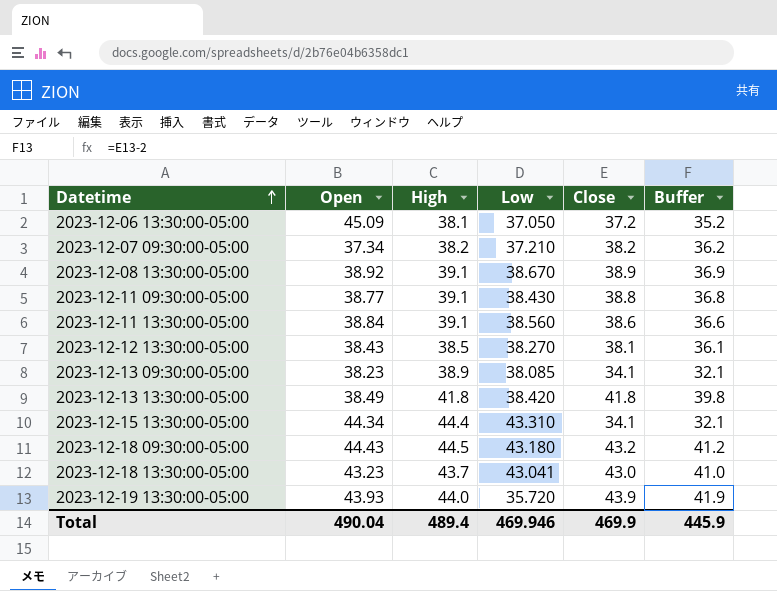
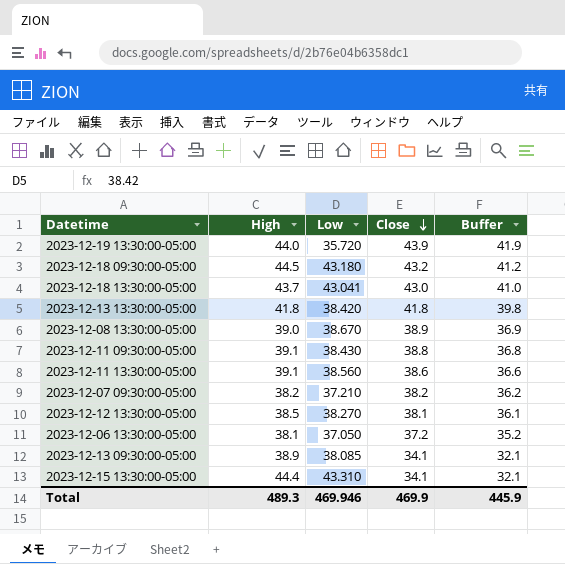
row order: Datetime ascending -> Close descending
column Open | position: 2 -> none
2023-12-08 13:30:00-05:00 | High: 39.1 -> 39.0
Total | High: 489.4 -> 489.3

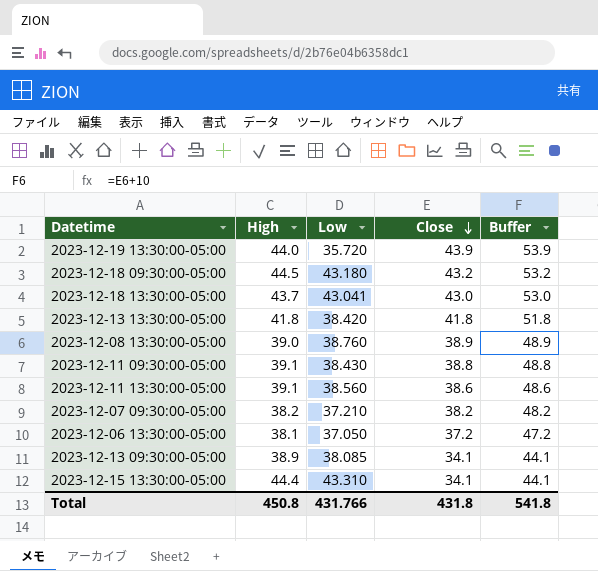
column Buffer | formula: [Close] - 2 -> [Close] + 10
row 2023-12-12 13:30:00-05:00: 38.5 | 38.270 | 38.1 | 36.1 -> none
2023-12-08 13:30:00-05:00 | Low: 38.670 -> 38.760
Total | High: 489.3 -> 450.8
Total | Low: 469.946 -> 431.766
Total | Close: 469.9 -> 431.8
Total | Buffer: 445.9 -> 541.8

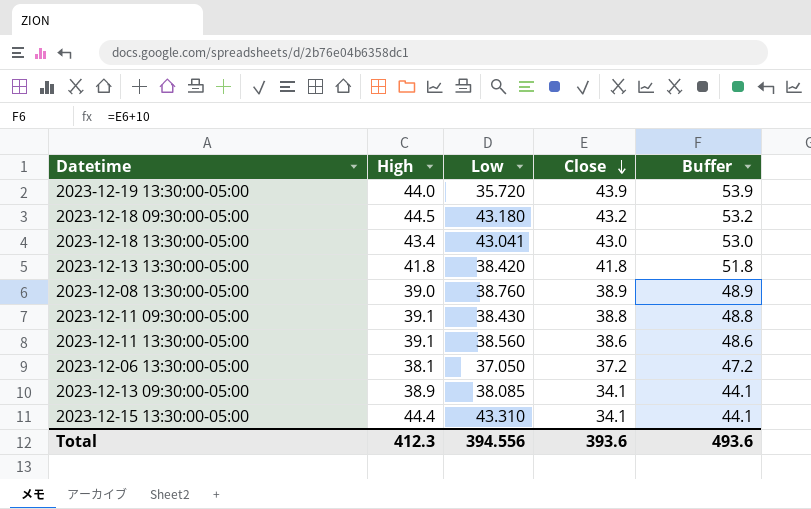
row 2023-12-07 09:30:00-05:00: 38.2 | 37.210 | 38.2 | 48.2 -> none
2023-12-18 13:30:00-05:00 | High: 43.7 -> 43.4
Total | High: 450.8 -> 412.3
Total | Low: 431.766 -> 394.556
Total | Close: 431.8 -> 393.6
Total | Buffer: 541.8 -> 493.6

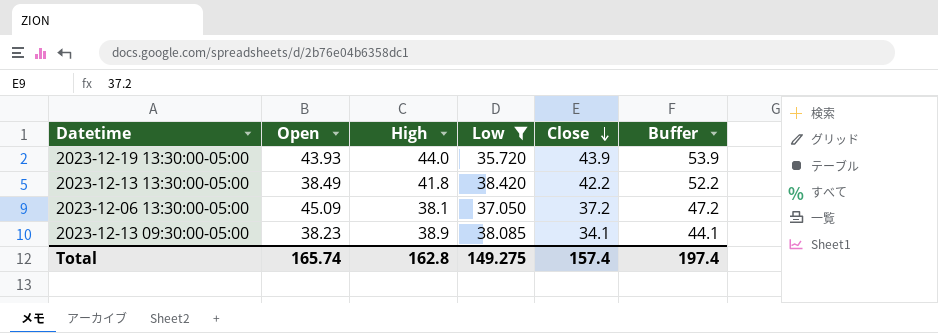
filter: none -> Low <= 38.420
column Open | position: none -> 2
2023-12-13 13:30:00-05:00 | Close: 41.8 -> 42.2
2023-12-13 13:30:00-05:00 | Buffer: 51.8 -> 52.2
Total | High: 412.3 -> 162.8
Total | Low: 394.556 -> 149.275
Total | Close: 393.6 -> 157.4
Total | Buffer: 493.6 -> 197.4

